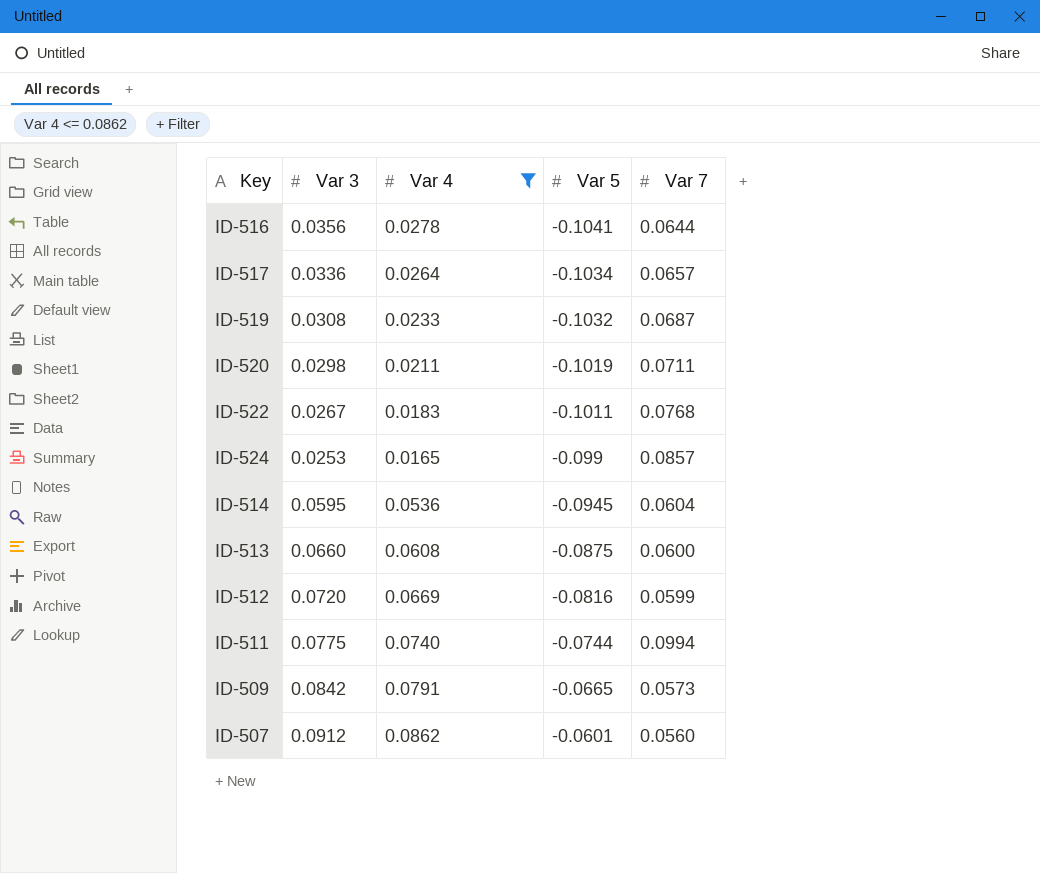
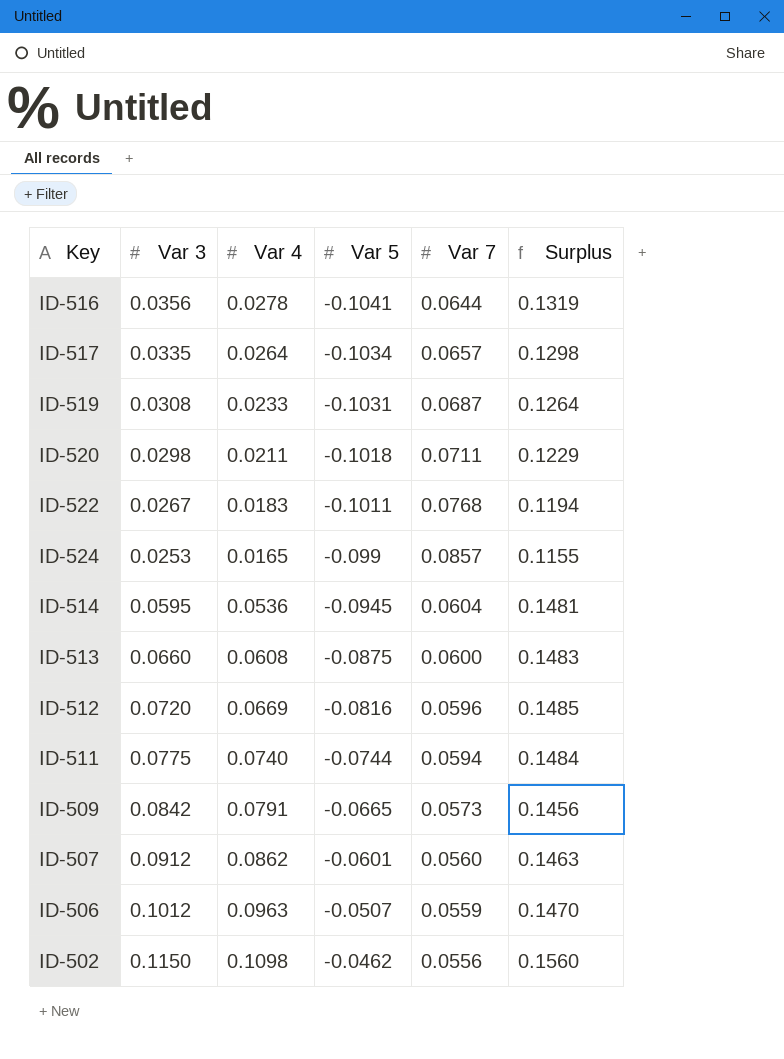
filter: Var 4 <= 0.0862 -> none
column Surplus | formula: none -> [Var 4] - [Var 5]
ID-517 | Var 3: 0.0336 -> 0.0335
ID-519 | Var 5: -0.1032 -> -0.1031
ID-520 | Var 5: -0.1019 -> -0.1018
ID-512 | Var 7: 0.0599 -> 0.0596
ID-511 | Var 7: 0.0994 -> 0.0594

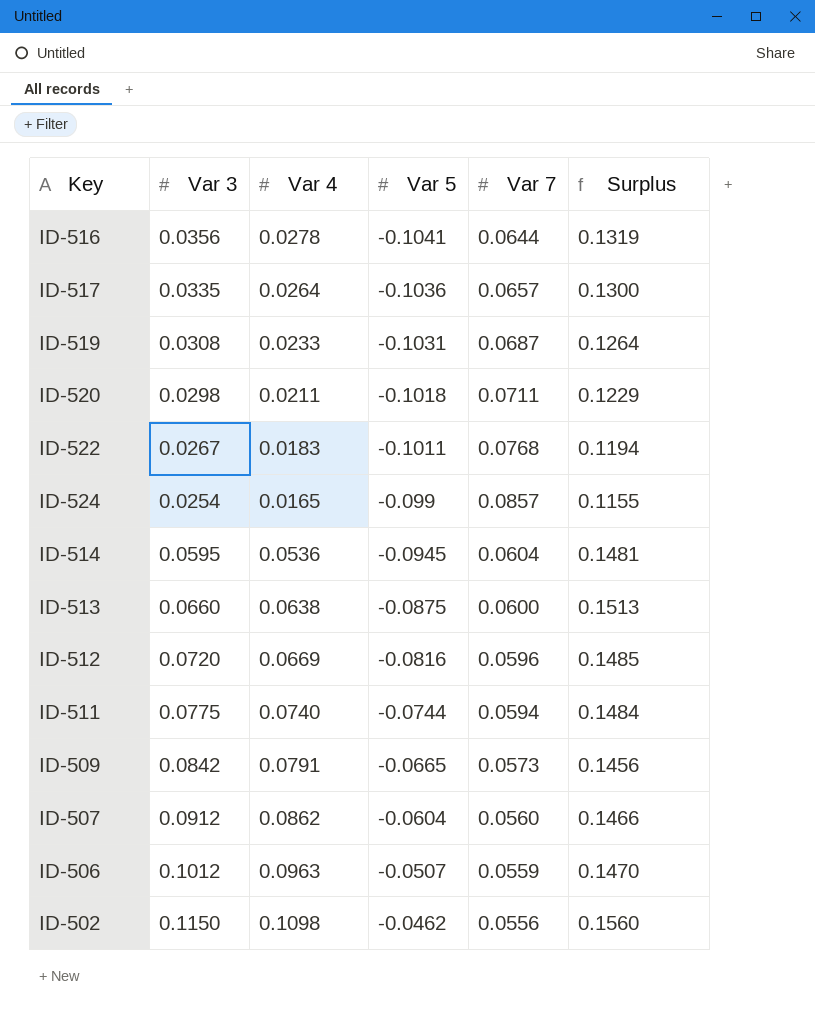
ID-517 | Var 5: -0.1034 -> -0.1036
ID-517 | Surplus: 0.1298 -> 0.1300
ID-524 | Var 3: 0.0253 -> 0.0254
ID-513 | Var 4: 0.0608 -> 0.0638
ID-513 | Surplus: 0.1483 -> 0.1513
ID-507 | Var 5: -0.0601 -> -0.0604
ID-507 | Surplus: 0.1463 -> 0.1466

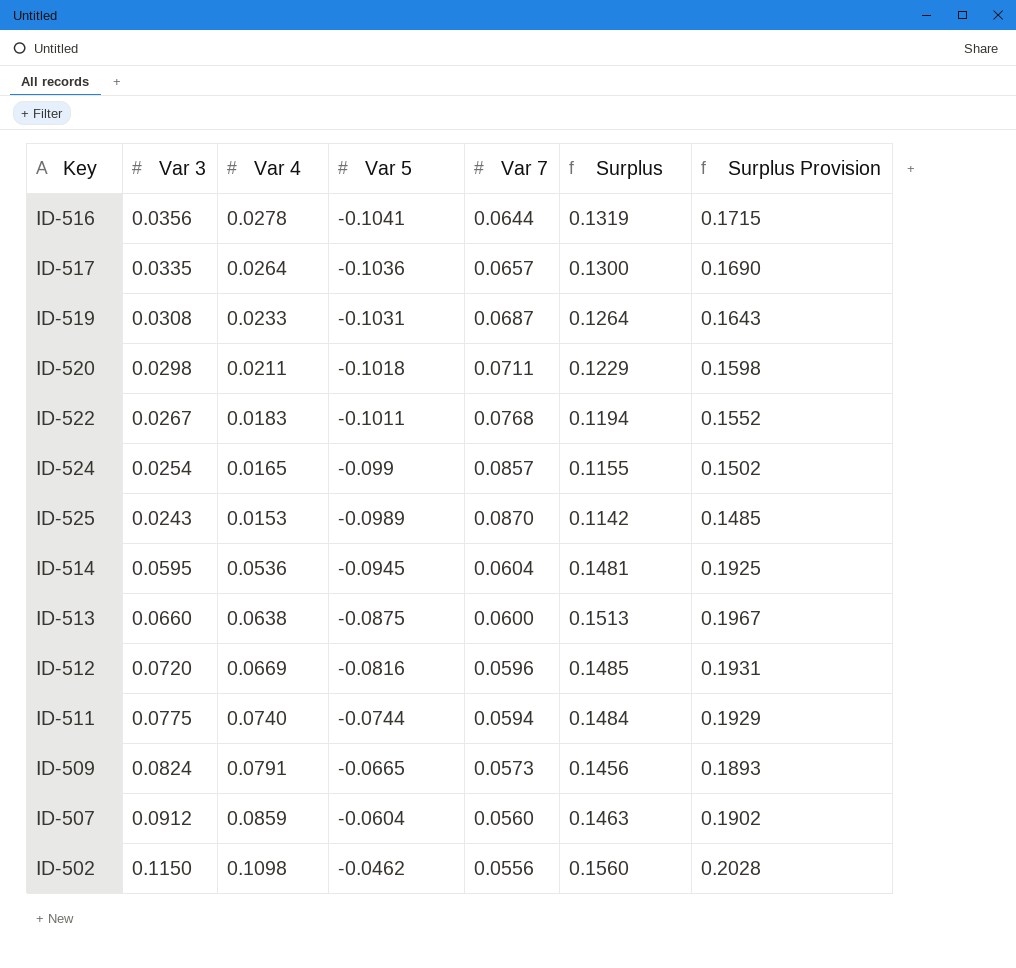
column Surplus Provision | formula: none -> [Surplus] * 1.3
row ID-506: 0.1012 | 0.0963 | -0.0507 | 0.0559 | 0.1470 -> none
row ID-525: none -> 0.0243 | 0.0153 | -0.0989 | 0.0870 | 0.1142 | 0.1485
ID-509 | Var 3: 0.0842 -> 0.0824
ID-507 | Var 4: 0.0862 -> 0.0859
ID-507 | Surplus: 0.1466 -> 0.1463

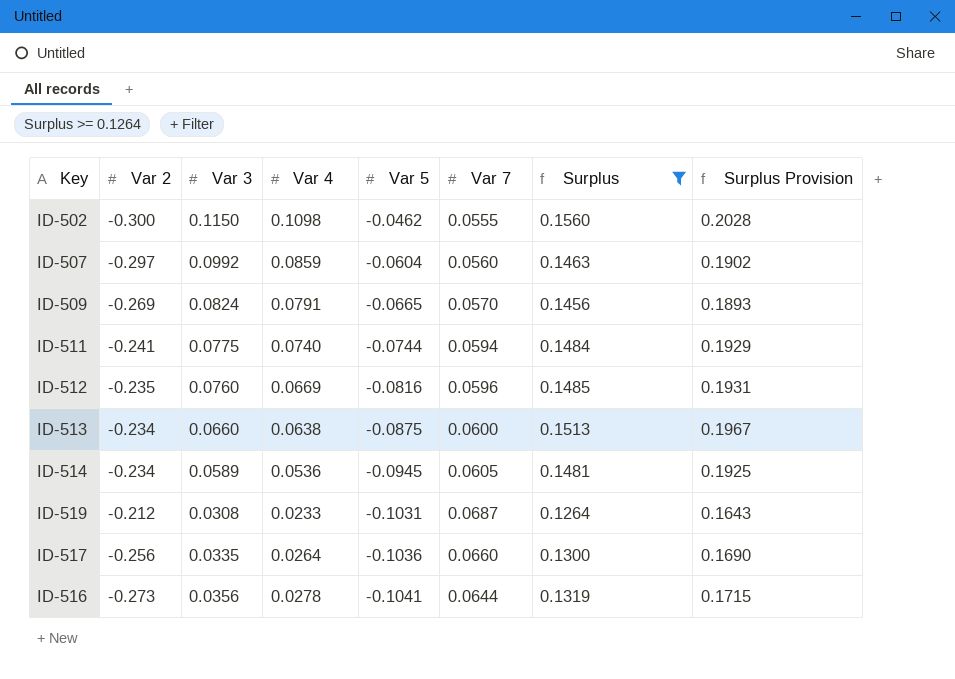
filter: none -> Surplus >= 0.1264
row order: Var 5 ascending -> Var 5 descending
column Var 2 | position: none -> 2
ID-502 | Var 7: 0.0556 -> 0.0555
ID-507 | Var 3: 0.0912 -> 0.0992
ID-509 | Var 7: 0.0573 -> 0.0570
ID-512 | Var 3: 0.0720 -> 0.0760
ID-514 | Var 3: 0.0595 -> 0.0589
ID-514 | Var 7: 0.0604 -> 0.0605
ID-517 | Var 7: 0.0657 -> 0.0660

